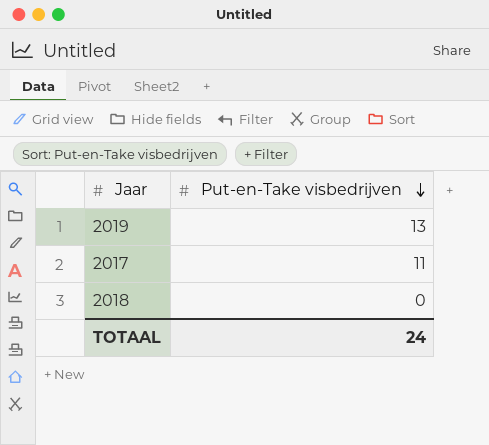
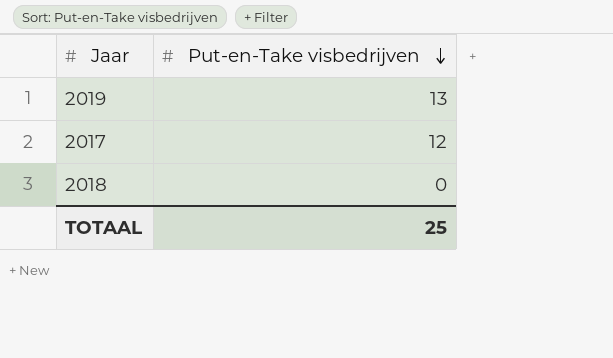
2017 | Put-en-Take visbedrijven: 11 -> 12
TOTAAL | Put-en-Take visbedrijven: 24 -> 25

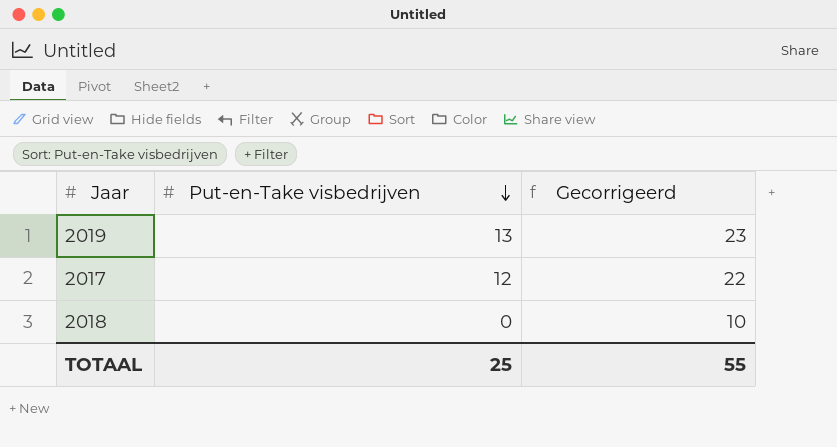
column Gecorrigeerd | formula: none -> [Put-en-Take visbedrijven] + 10

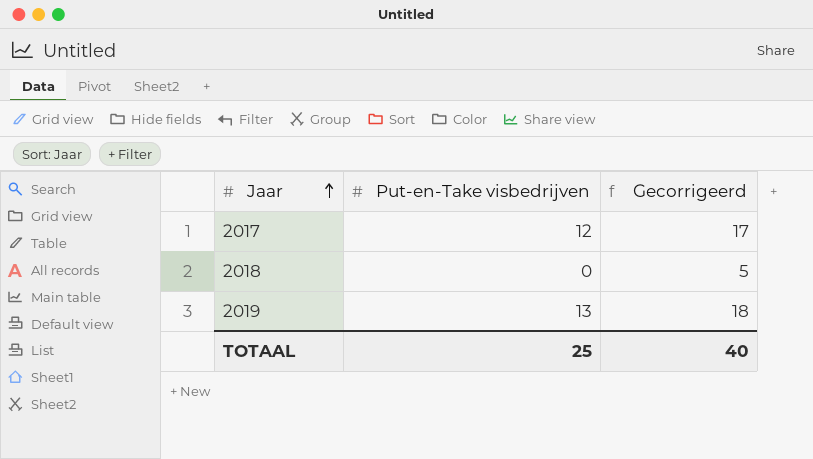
row order: Put-en-Take visbedrijven descending -> Jaar ascending
column Gecorrigeerd | formula: [Put-en-Take visbedrijven] + 10 -> [Put-en-Take visbedrijven] + 5
TOTAAL | Gecorrigeerd: 55 -> 40

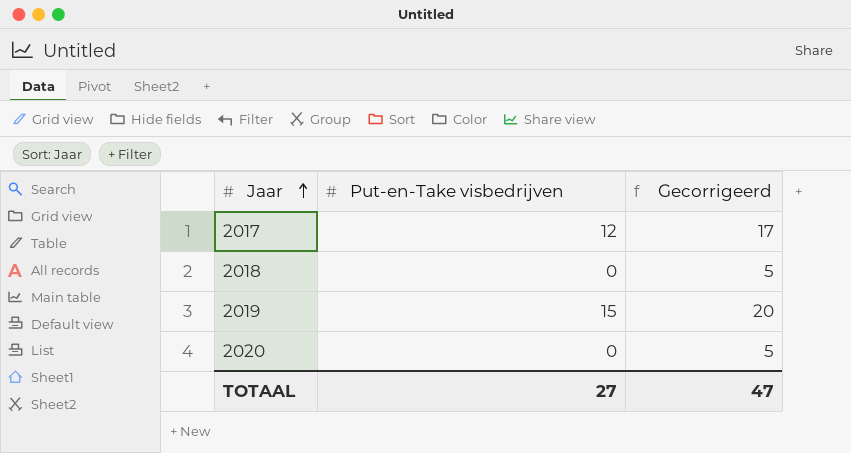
2019 | Put-en-Take visbedrijven: 13 -> 15
2019 | Gecorrigeerd: 18 -> 20
row 2020: none -> 0 | 5
TOTAAL | Put-en-Take visbedrijven: 25 -> 27
TOTAAL | Gecorrigeerd: 40 -> 47

